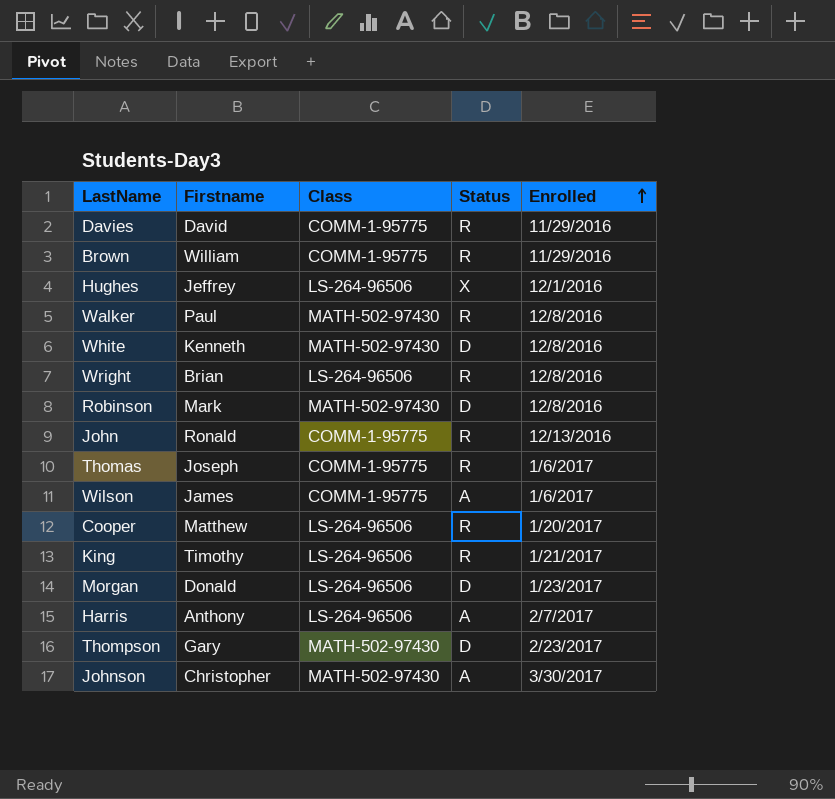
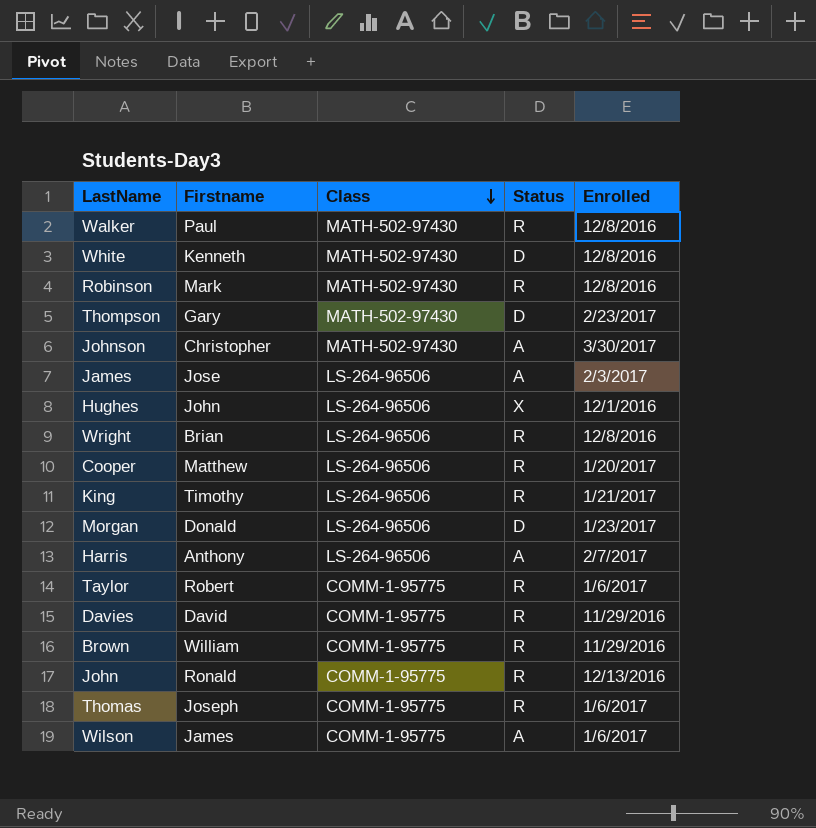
row order: Enrolled ascending -> Class descending
Robinson | Status: D -> R
row James: none -> Jose | LS-264-96506 | A | 2/3/2017
Hughes | Firstname: Jeffrey -> John
row Taylor: none -> Robert | COMM-1-95775 | R | 1/6/2017

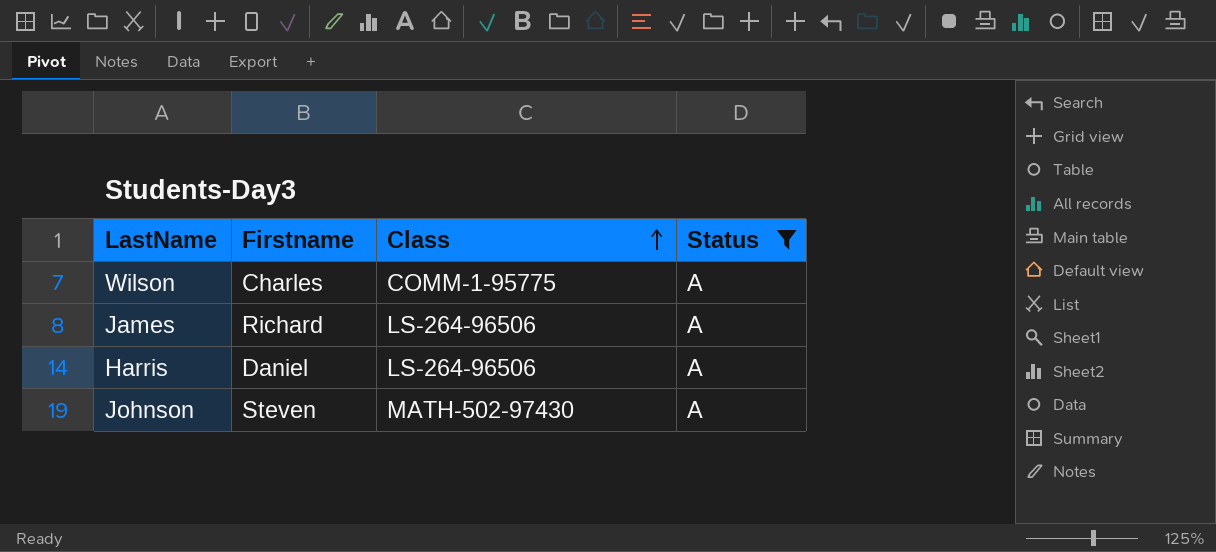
filter: none -> Status = A
row order: Class descending -> Class ascending
column Enrolled | position: 5 -> none
Wilson | Firstname: James -> Charles
James | Firstname: Jose -> Richard
Harris | Firstname: Anthony -> Daniel
Johnson | Firstname: Christopher -> Steven

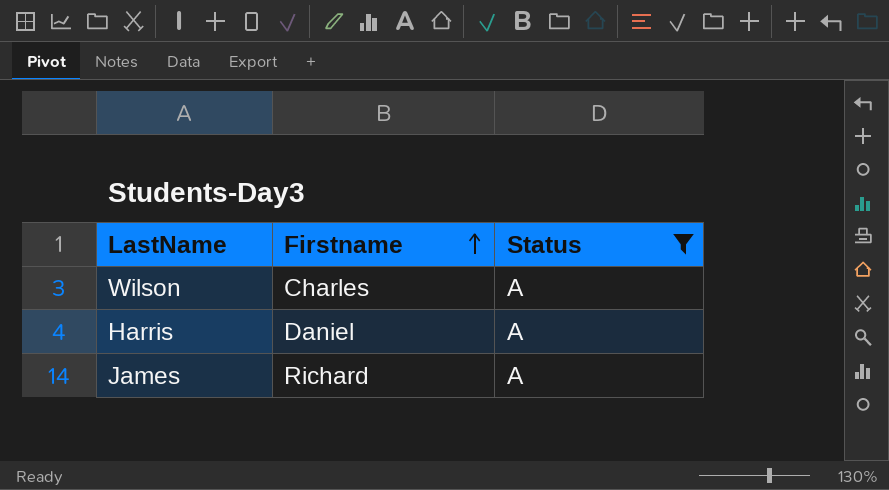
row order: Class ascending -> Firstname ascending
column Class | position: 3 -> none
row Johnson: Steven | MATH-502-97430 | A -> none

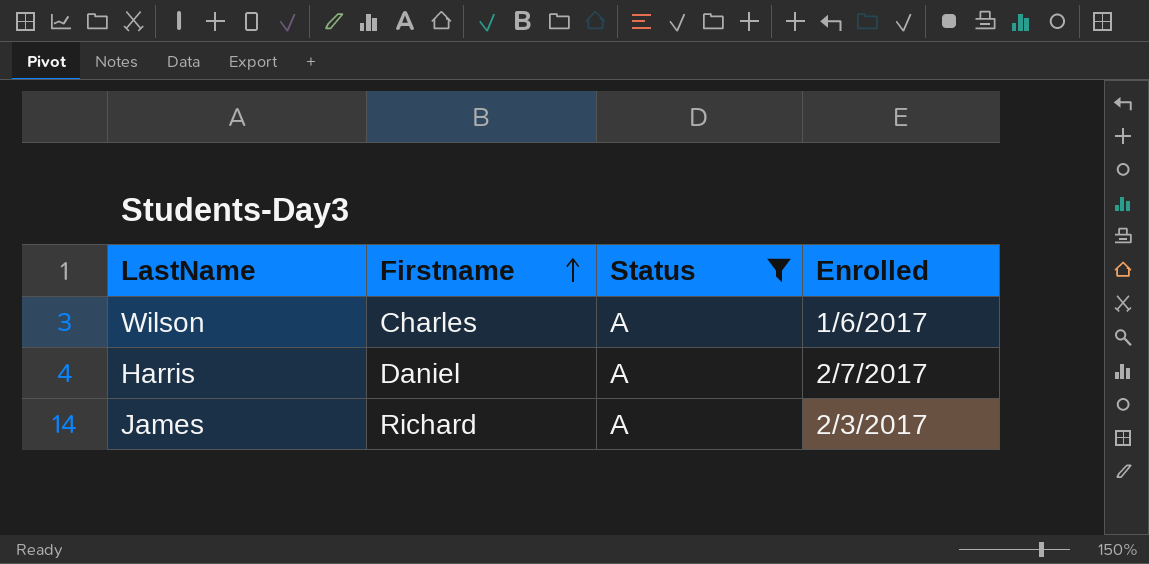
column Enrolled | position: none -> 4

